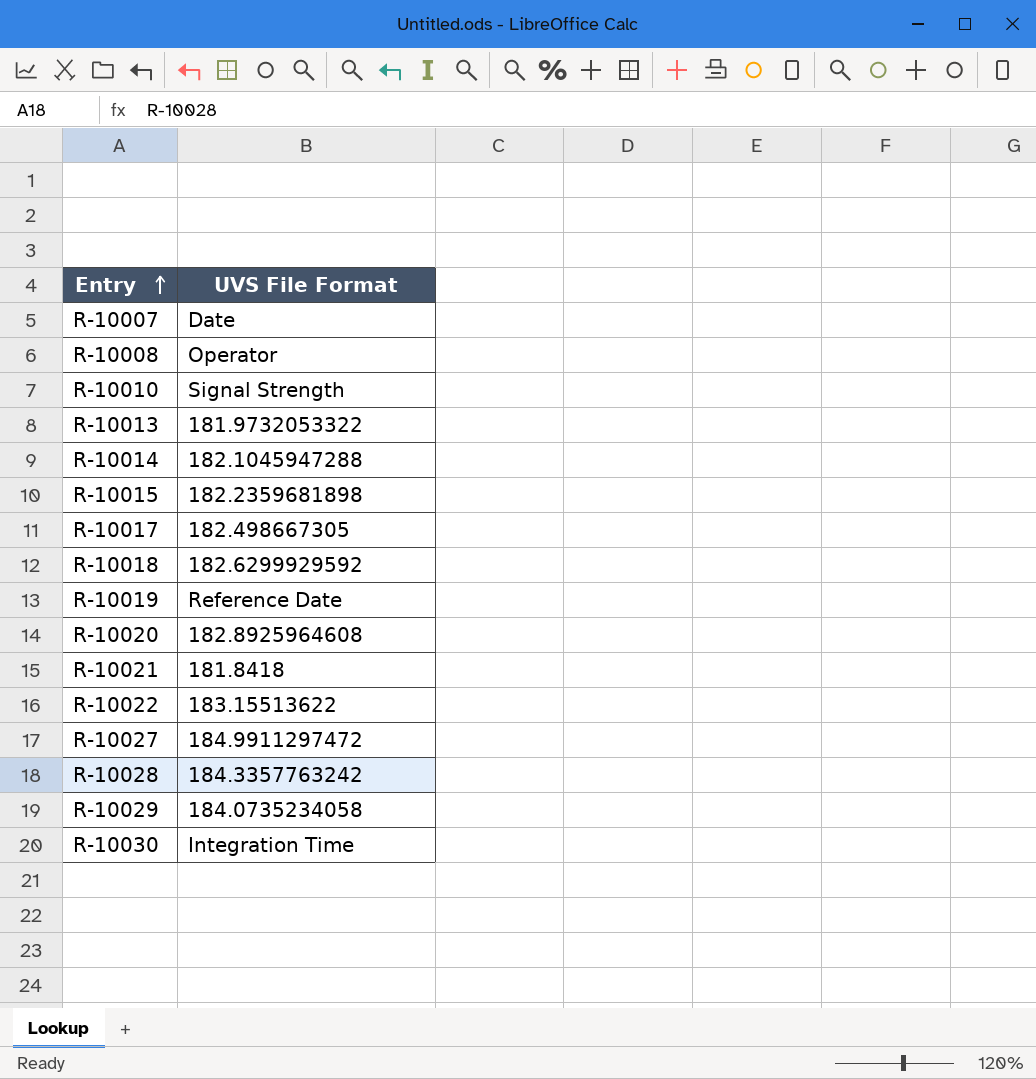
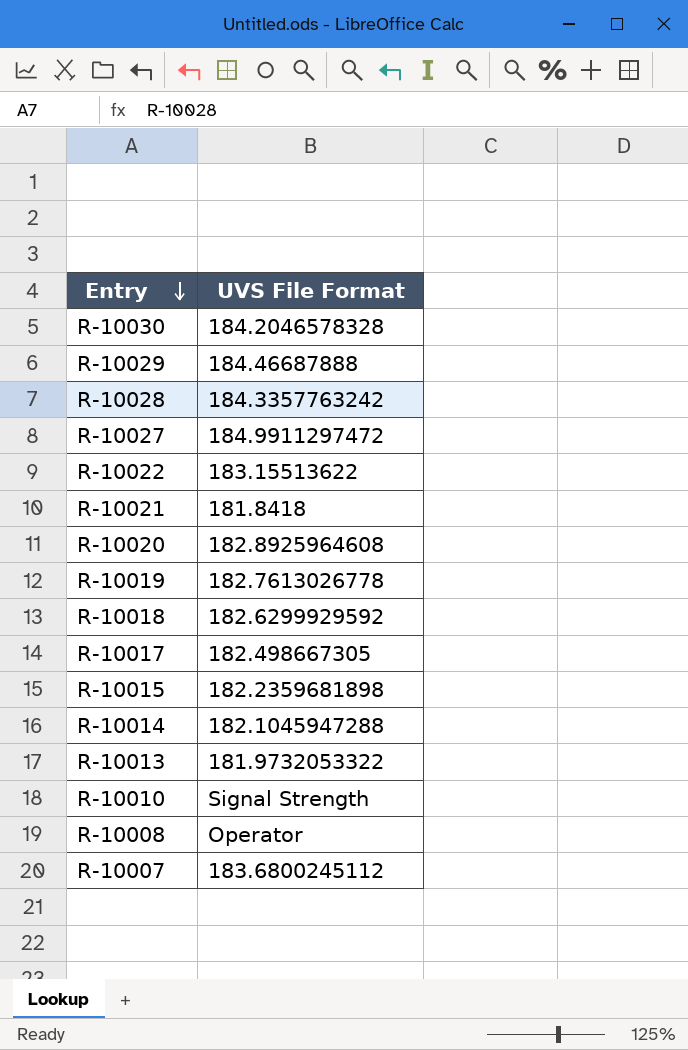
row order: Entry ascending -> Entry descending
R-10030 | UVS File Format: Integration Time -> 184.2046578328
R-10029 | UVS File Format: 184.0735234058 -> 184.46687888
R-10019 | UVS File Format: Reference Date -> 182.7613026778
R-10007 | UVS File Format: Date -> 183.6800245112

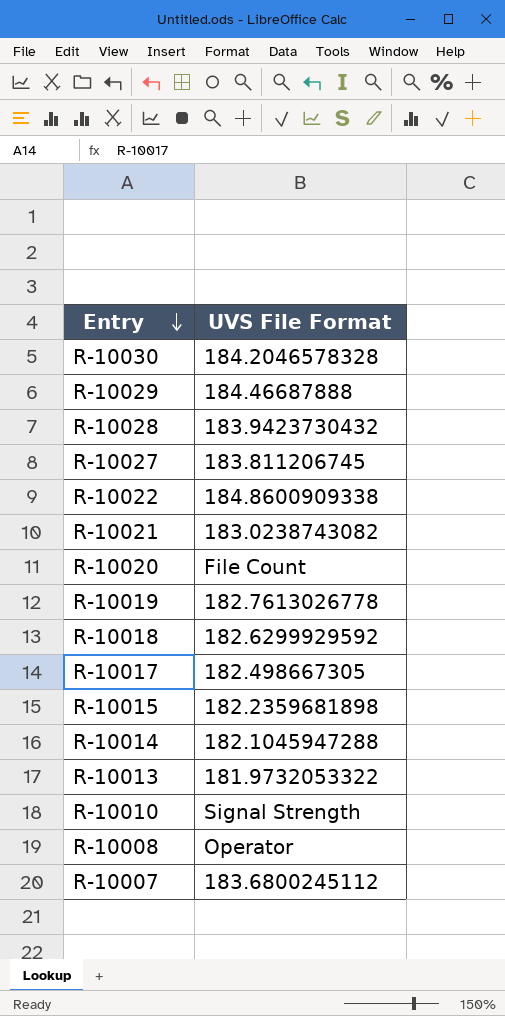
R-10028 | UVS File Format: 184.3357763242 -> 183.9423730432
R-10027 | UVS File Format: 184.9911297472 -> 183.811206745
R-10022 | UVS File Format: 183.15513622 -> 184.8600909338
R-10021 | UVS File Format: 181.8418 -> 183.0238743082
R-10020 | UVS File Format: 182.8925964608 -> File Count

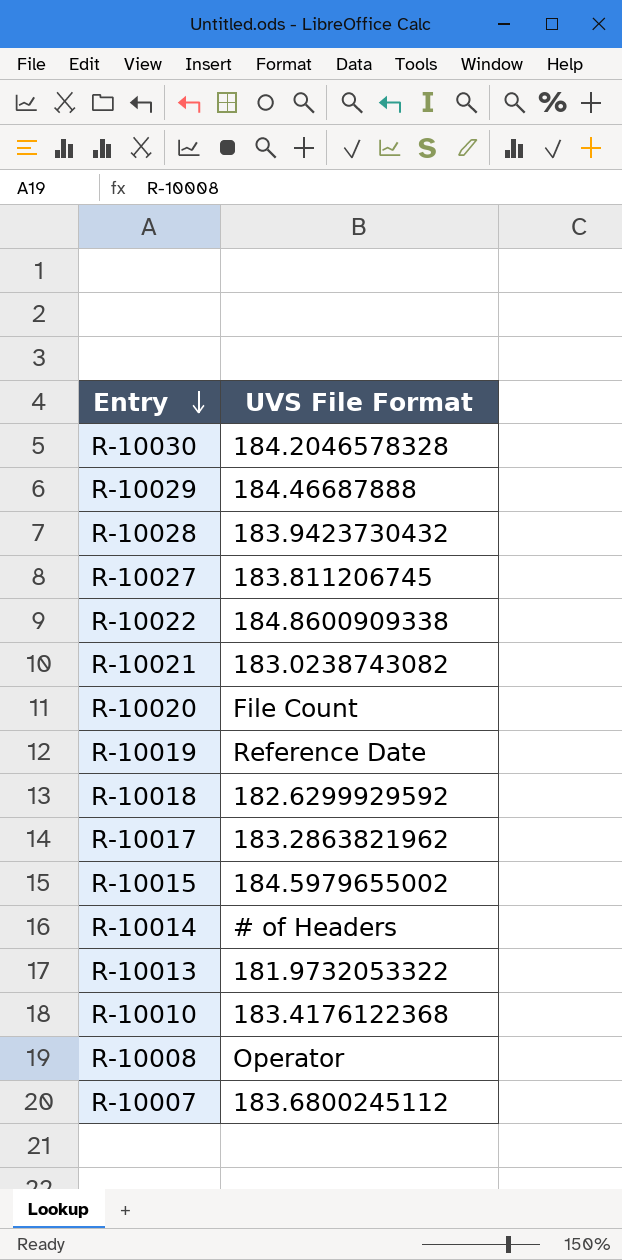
R-10019 | UVS File Format: 182.7613026778 -> Reference Date
R-10017 | UVS File Format: 182.498667305 -> 183.2863821962
R-10015 | UVS File Format: 182.2359681898 -> 184.5979655002
R-10014 | UVS File Format: 182.1045947288 -> # of Headers
R-10010 | UVS File Format: Signal Strength -> 183.4176122368

